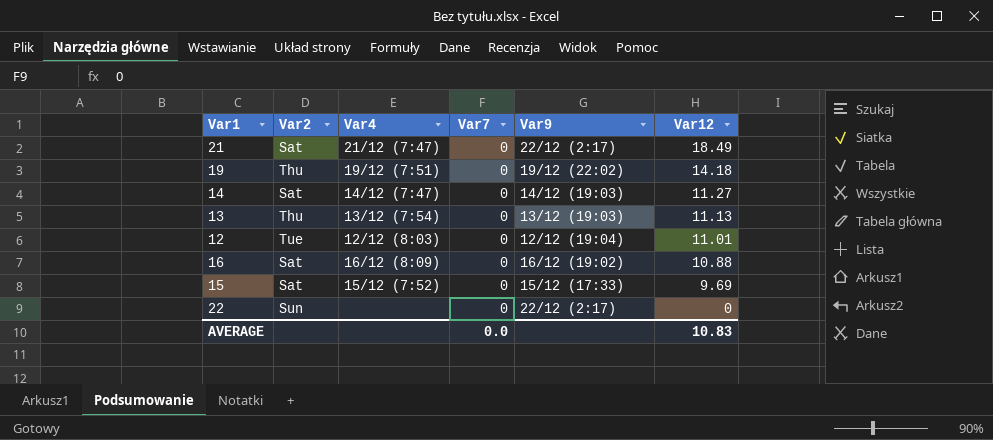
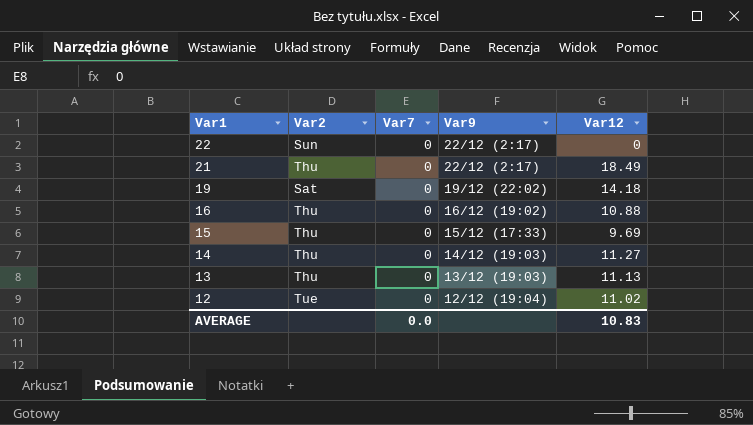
row order: Var12 descending -> Var1 descending
column Var4 | position: 3 -> none
21 | Var2: Sat -> Thu
19 | Var2: Thu -> Sat
16 | Var2: Sat -> Thu
15 | Var2: Sat -> Thu
14 | Var2: Sat -> Thu
12 | Var12: 11.01 -> 11.02

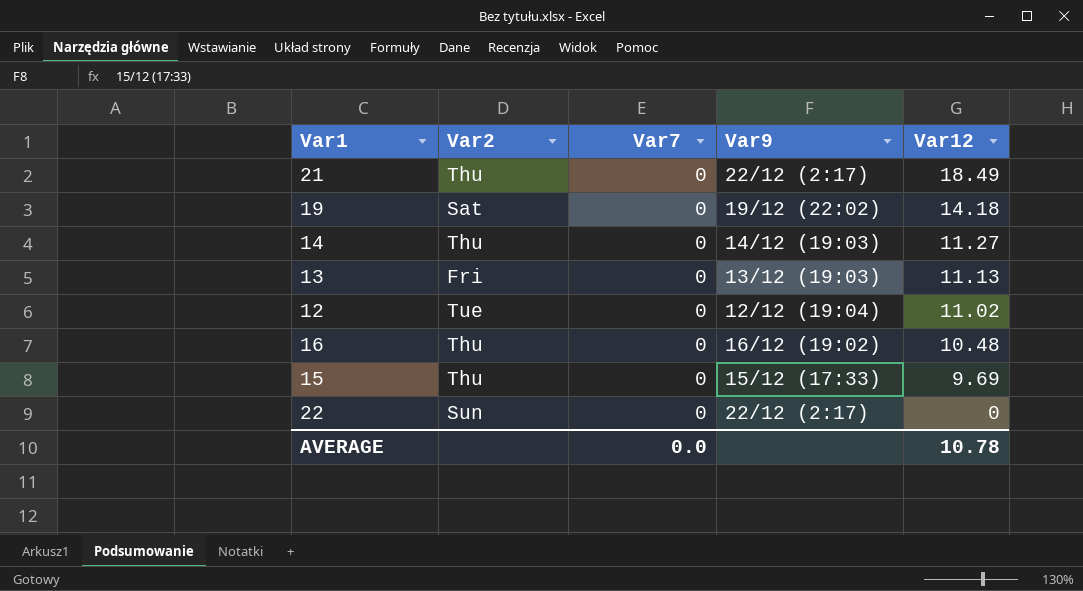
row order: Var1 descending -> Var12 descending
13 | Var2: Thu -> Fri
16 | Var12: 10.88 -> 10.48
AVERAGE | Var12: 10.83 -> 10.78

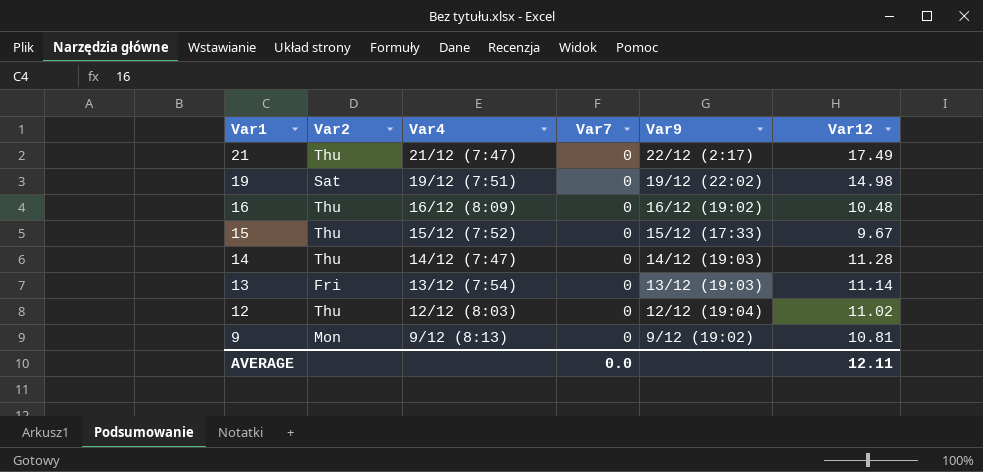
row order: Var12 descending -> Var1 descending
column Var4 | position: none -> 3
row 22: Sun | 0 | 22/12 (2:17) | 0 -> none
21 | Var12: 18.49 -> 17.49
19 | Var12: 14.18 -> 14.98
15 | Var12: 9.69 -> 9.67
14 | Var12: 11.27 -> 11.28
13 | Var12: 11.13 -> 11.14
12 | Var2: Tue -> Thu
row 9: none -> Mon | 9/12 (8:13) | 0 | 9/12 (19:02) | 10.81
AVERAGE | Var12: 10.78 -> 12.11

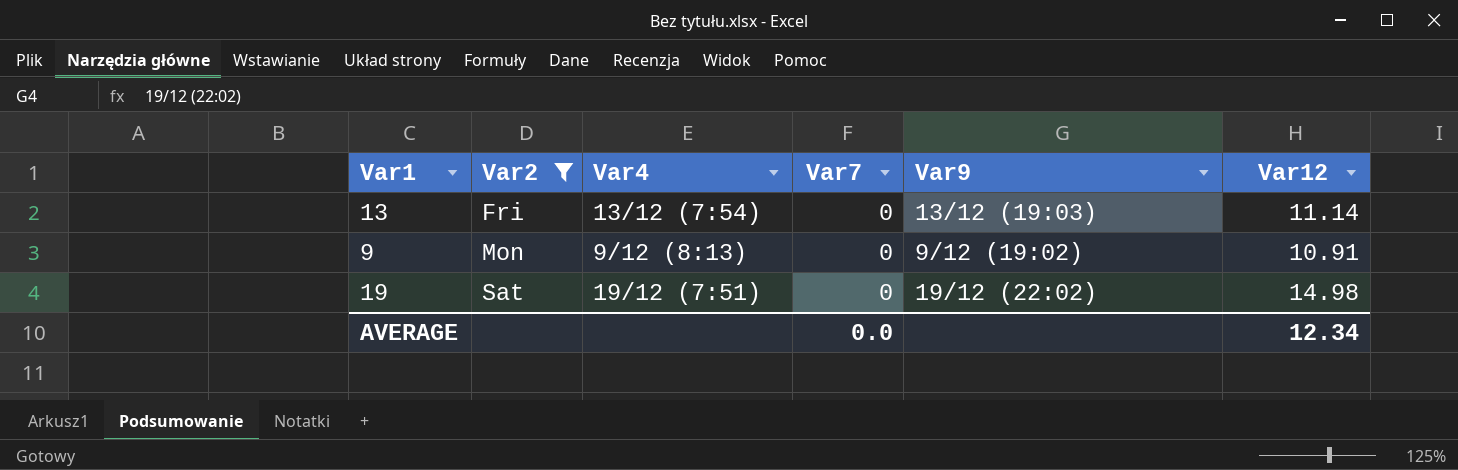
filter: none -> Var2 != Thu
row order: Var1 descending -> Var2 ascending
9 | Var12: 10.81 -> 10.91
AVERAGE | Var12: 12.11 -> 12.34

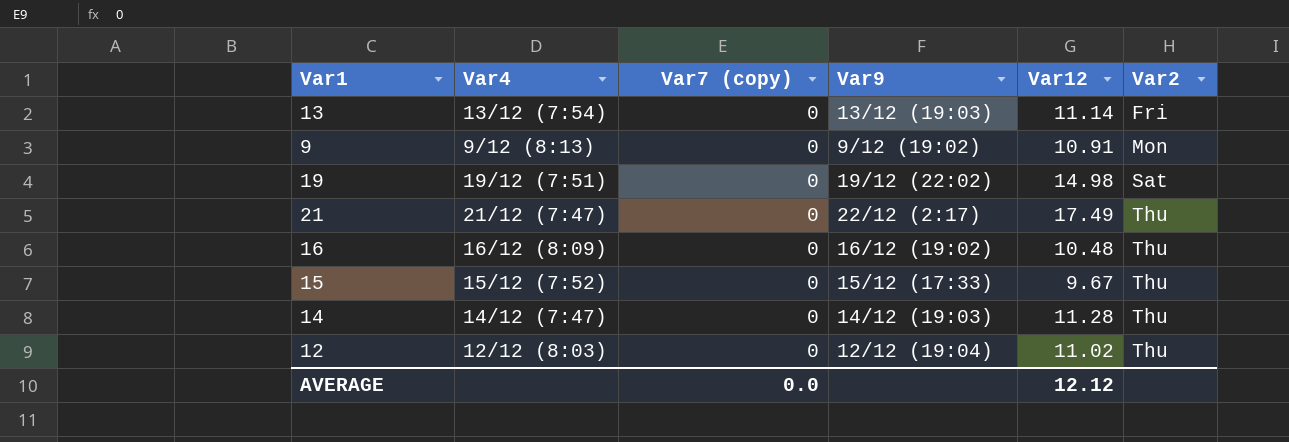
filter: Var2 != Thu -> none
column name: Var7 -> Var7 (copy)
column Var2 | position: 2 -> 6
AVERAGE | Var12: 12.34 -> 12.12

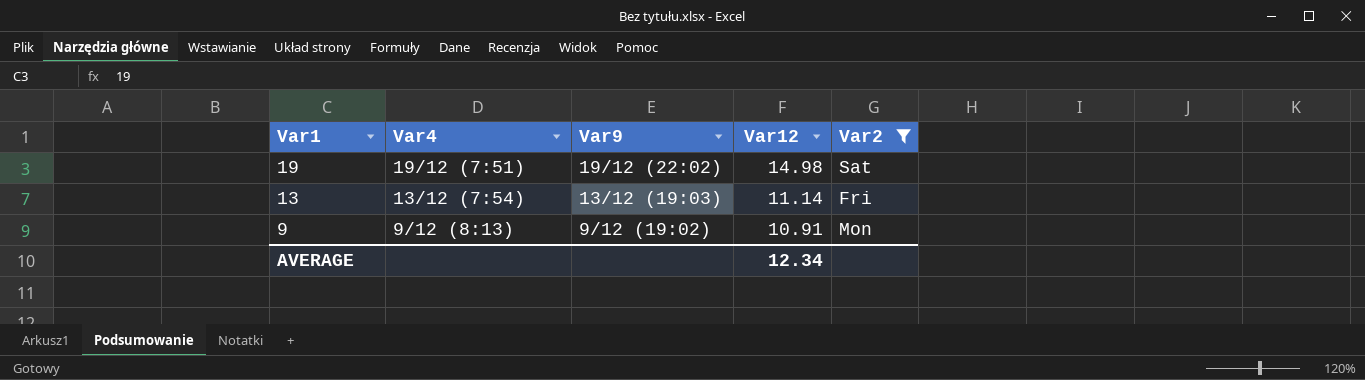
filter: none -> Var2 != Thu
row order: Var2 ascending -> Var1 descending
column Var7 (copy) | position: 3 -> none
AVERAGE | Var12: 12.12 -> 12.34

